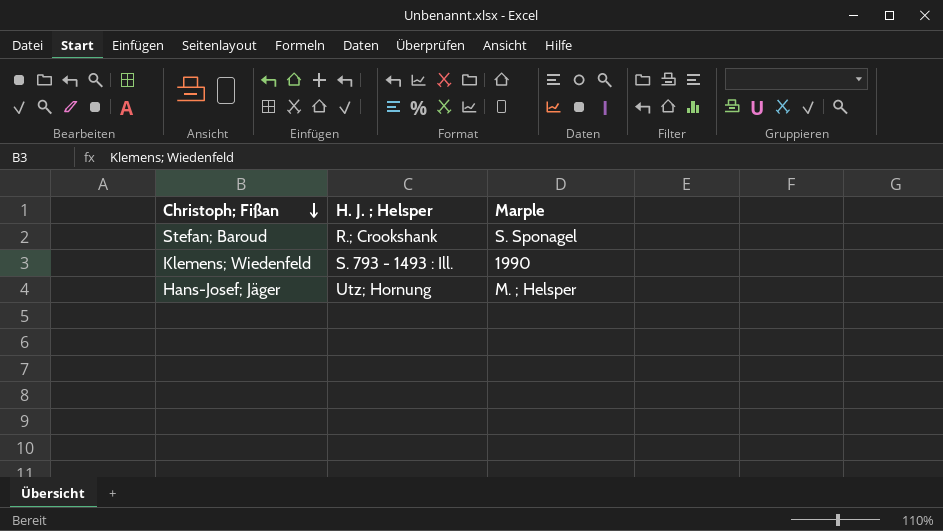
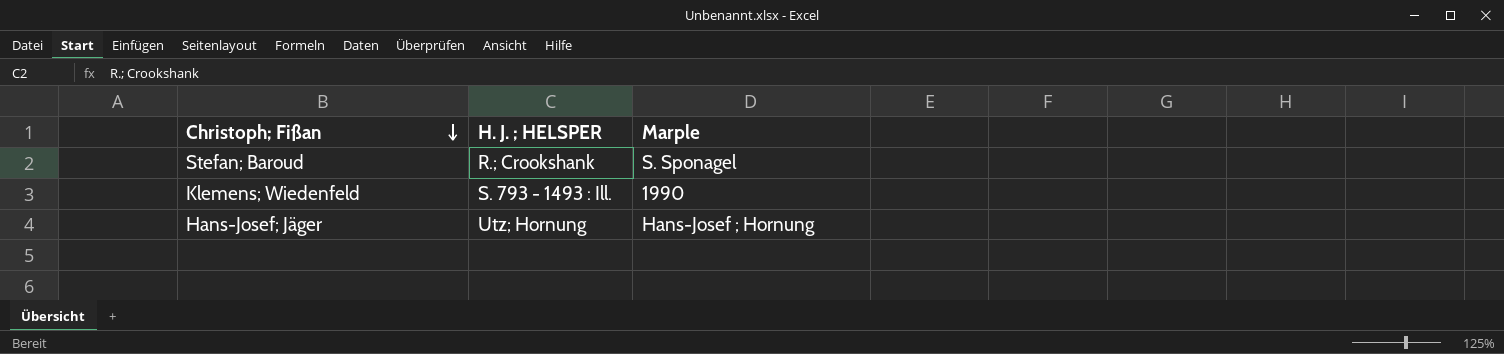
column name: H. J. ; Helsper -> H. J. ; HELSPER
Hans-Josef; Jäger | Marple: M. ; Helsper -> Hans-Josef ; Hornung

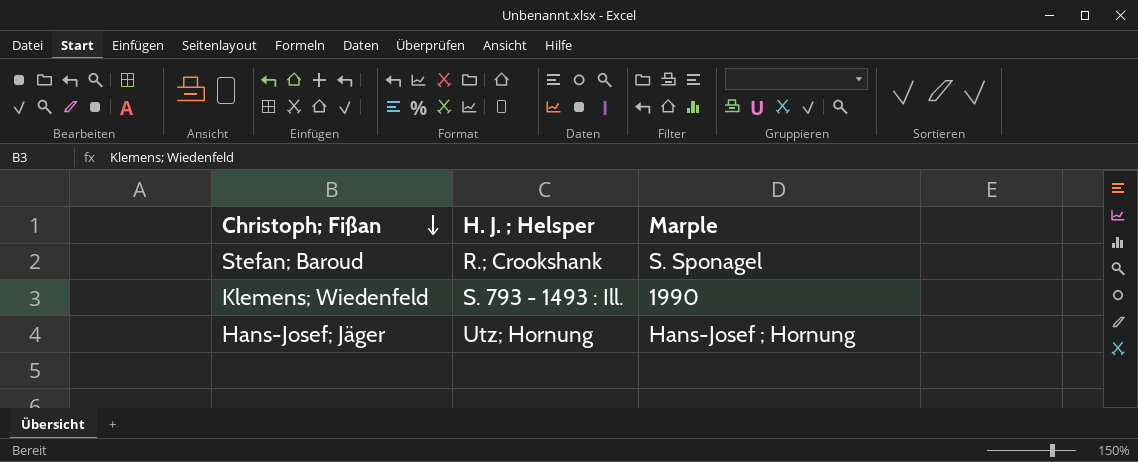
column name: H. J. ; HELSPER -> H. J. ; Helsper

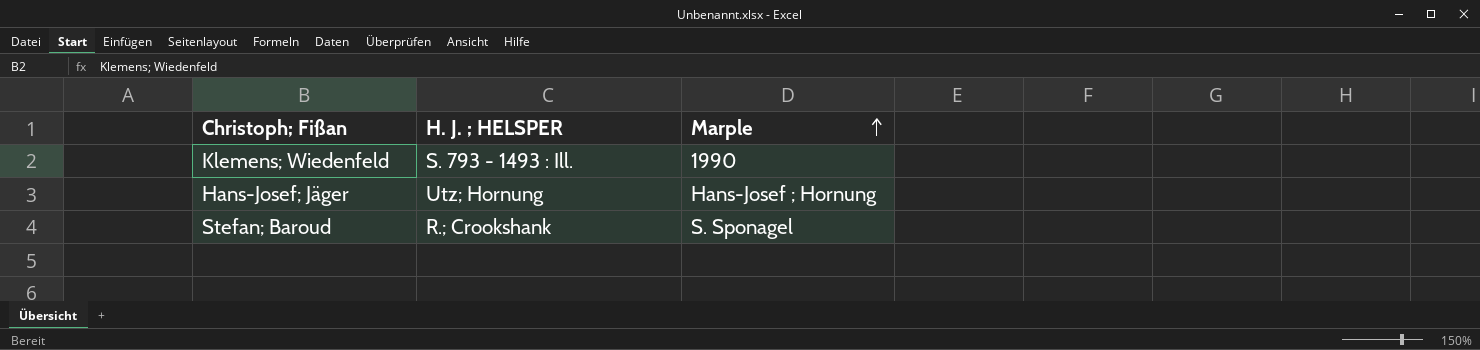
row order: Christoph; Fißan descending -> Marple ascending
column name: H. J. ; Helsper -> H. J. ; HELSPER

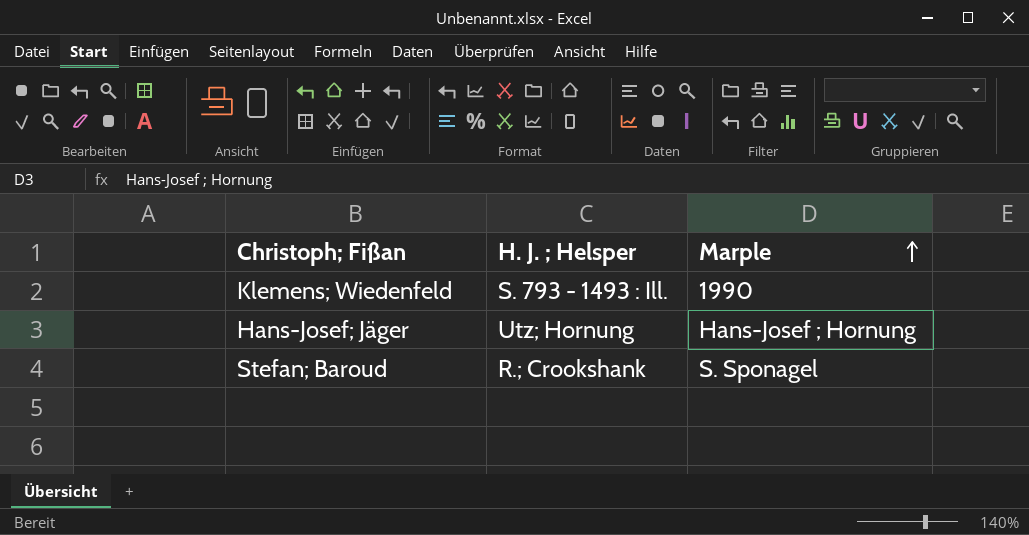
column name: H. J. ; HELSPER -> H. J. ; Helsper

